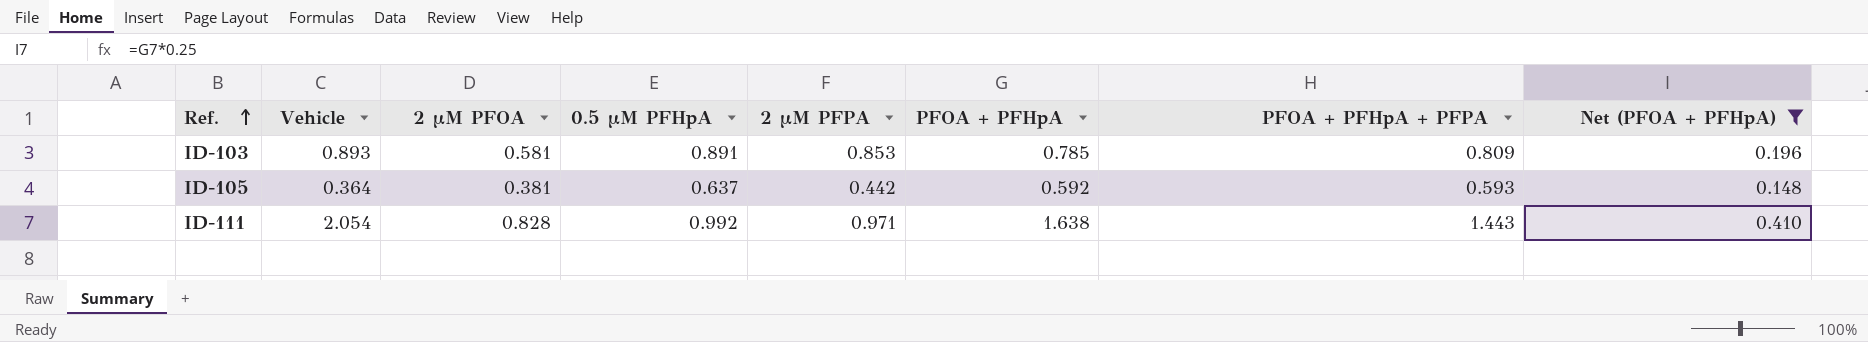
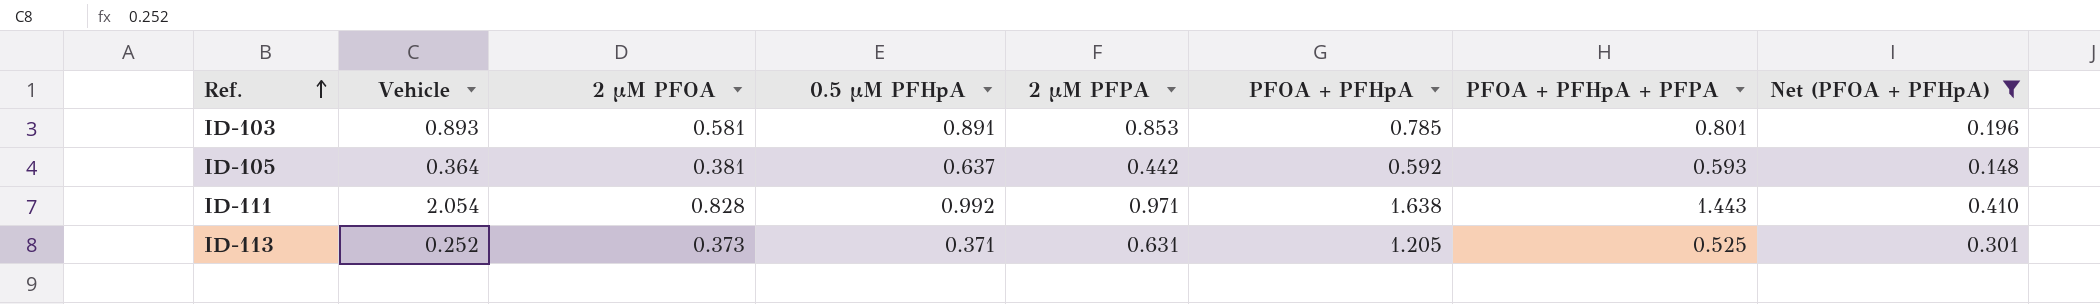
ID-103 | PFOA + PFHpA + PFPA: 0.809 -> 0.801
row ID-113: none -> 0.252 | 0.373 | 0.371 | 0.631 | 1.205 | 0.525 | 0.301

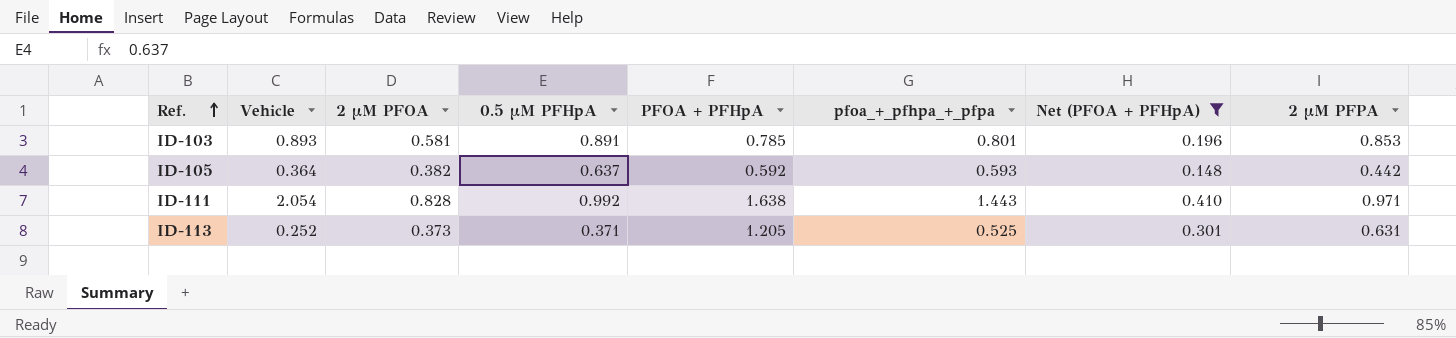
column name: PFOA + PFHpA + PFPA -> pfoa_+_pfhpa_+_pfpa
column 2 µM PFPA | position: 5 -> 8
ID-105 | 2 µM PFOA: 0.381 -> 0.382

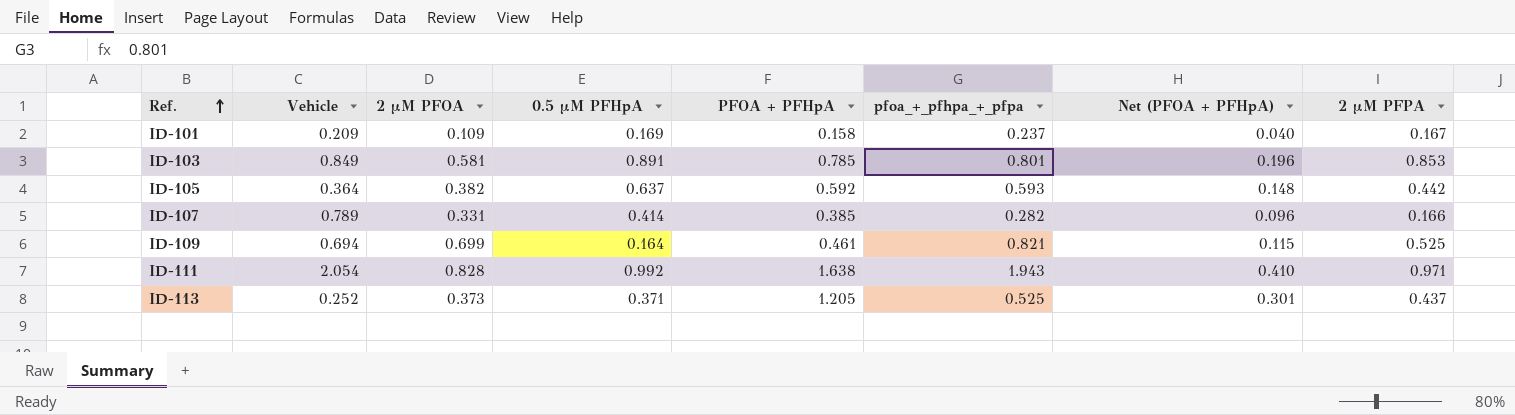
filter: Net (PFOA + PFHpA) >= 0.148 -> none
ID-103 | Vehicle: 0.893 -> 0.849
ID-111 | pfoa_+_pfhpa_+_pfpa: 1.443 -> 1.943
ID-113 | 2 µM PFPA: 0.631 -> 0.437

